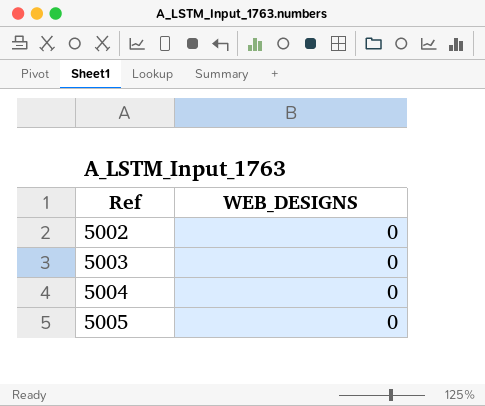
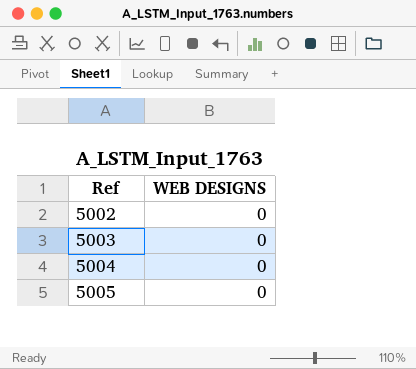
column name: WEB_DESIGNS -> WEB DESIGNS

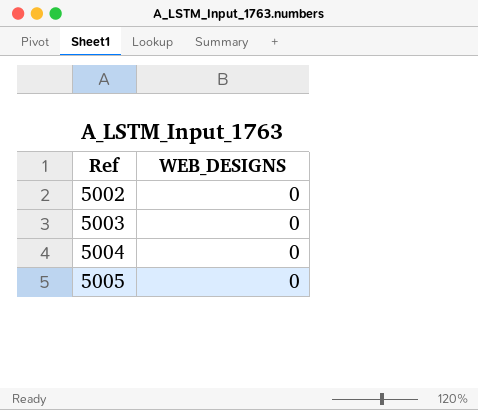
column name: WEB DESIGNS -> WEB_DESIGNS

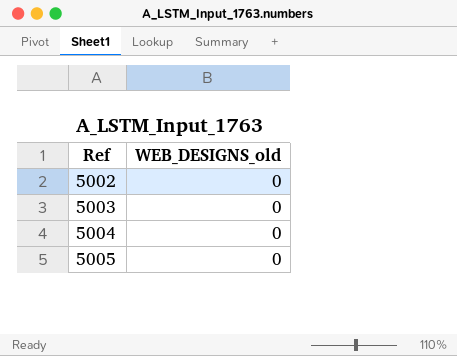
column name: WEB_DESIGNS -> WEB_DESIGNS_old

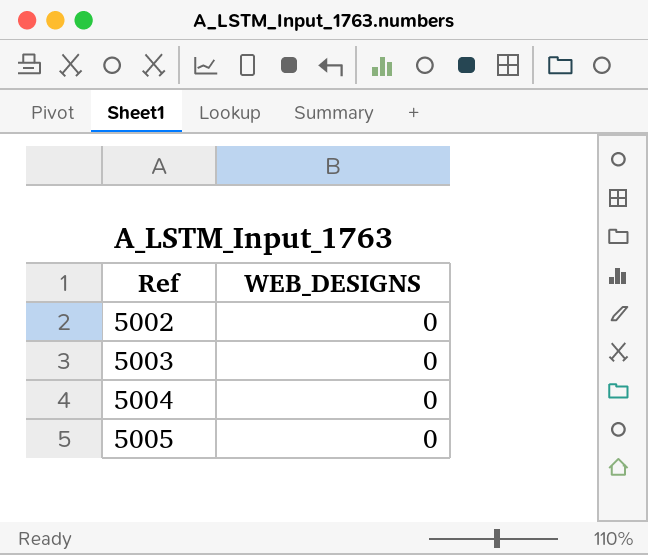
column name: WEB_DESIGNS_old -> WEB_DESIGNS

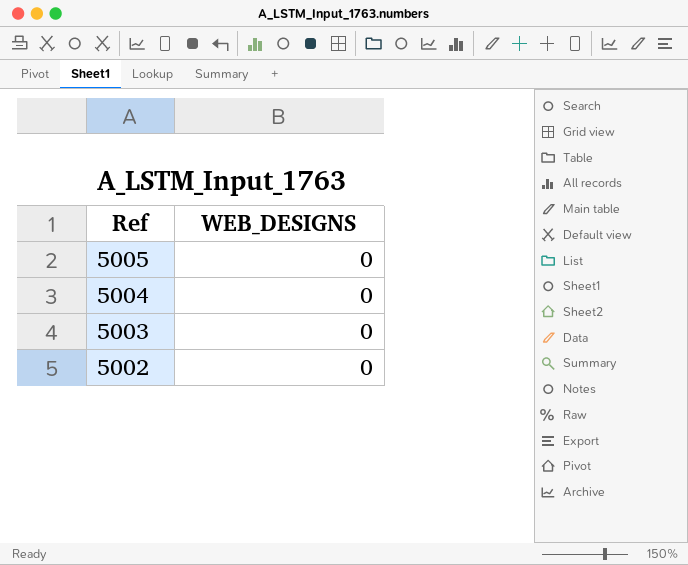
row order: Ref ascending -> Ref descending

